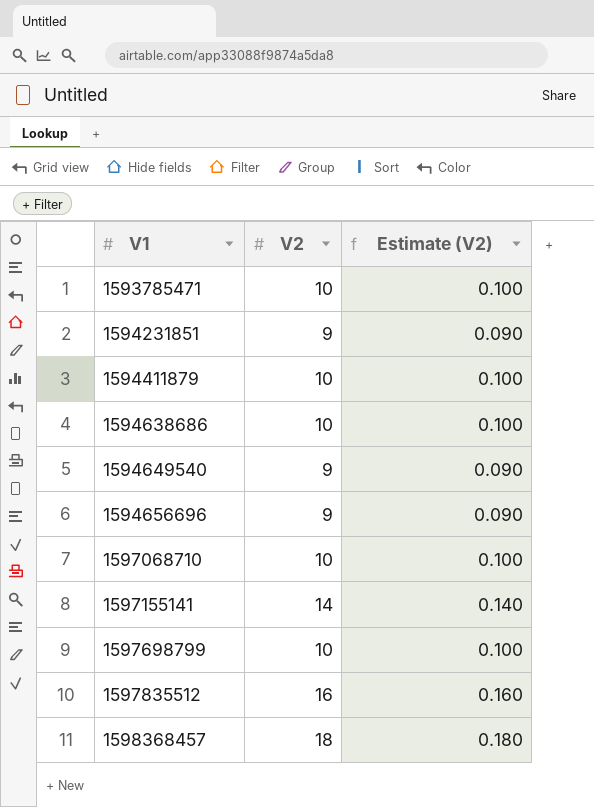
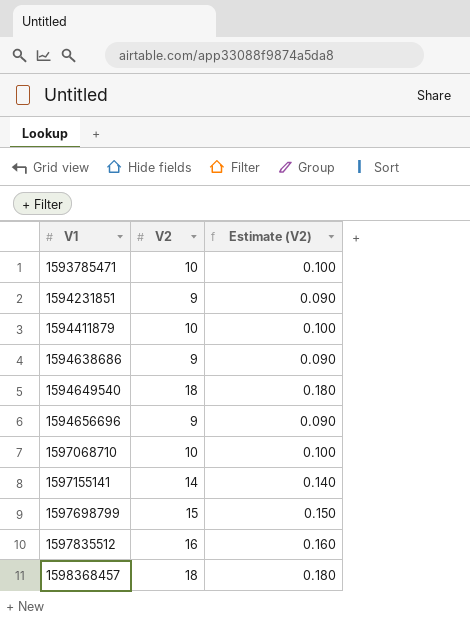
1594638686 | V2: 10 -> 9
1594638686 | Estimate (V2): 0.100 -> 0.090
1594649540 | V2: 9 -> 18
1594649540 | Estimate (V2): 0.090 -> 0.180
1597698799 | V2: 10 -> 15
1597698799 | Estimate (V2): 0.100 -> 0.150

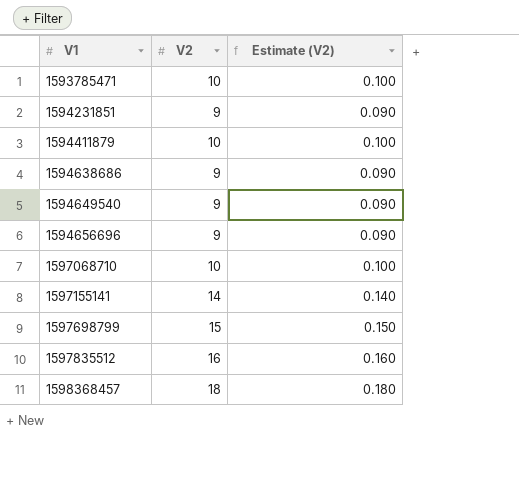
1594649540 | V2: 18 -> 9
1594649540 | Estimate (V2): 0.180 -> 0.090

